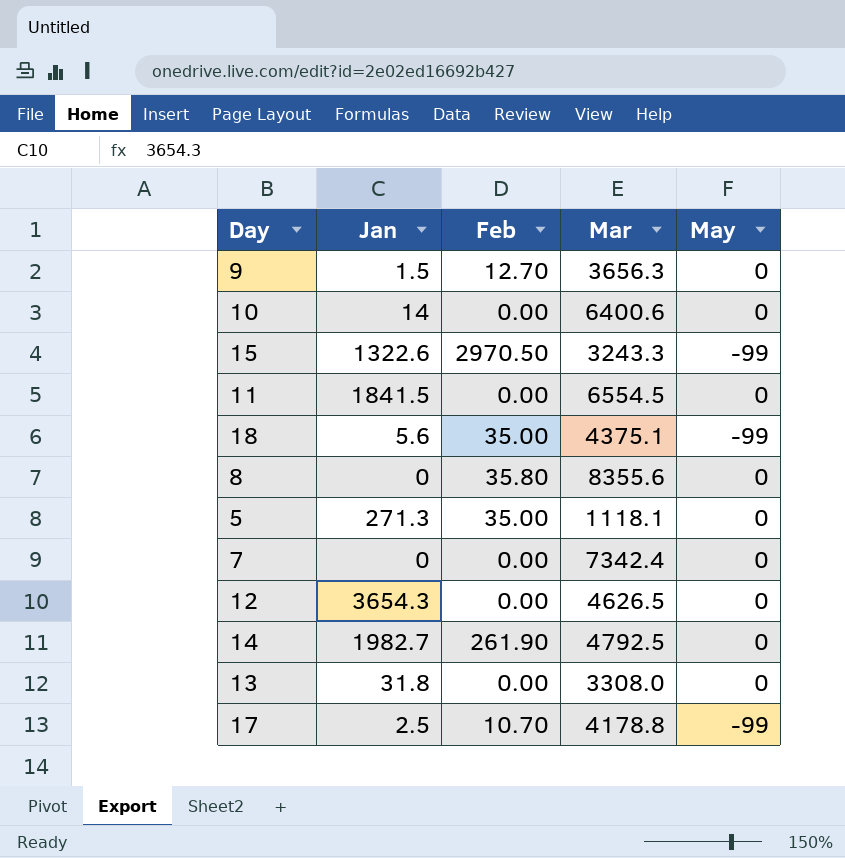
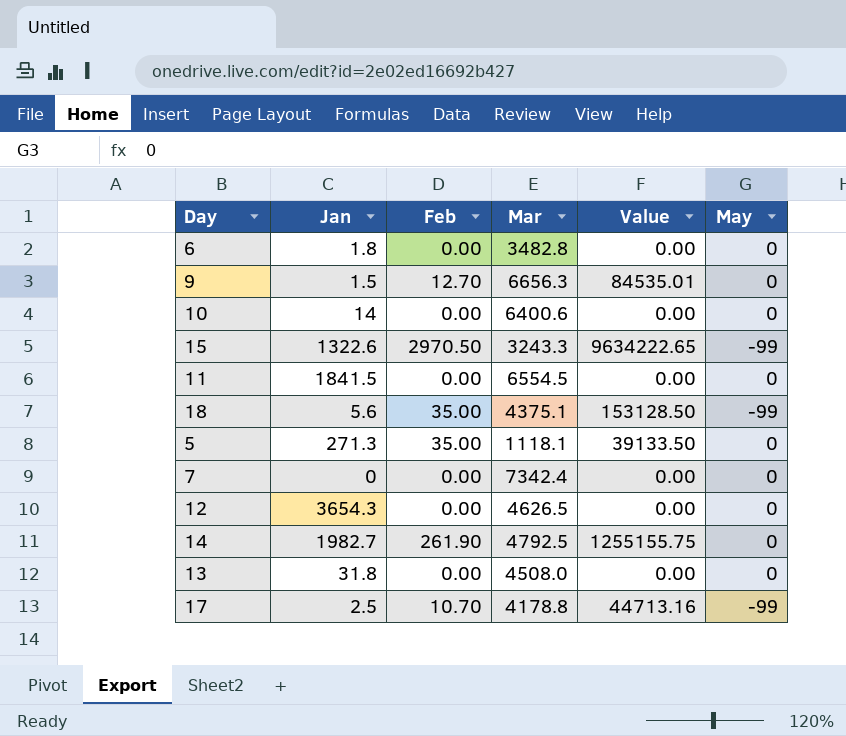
column Value | formula: none -> [Feb] * [Mar]
row 8: 0 | 35.80 | 8355.6 | 0 -> none
row 6: none -> 1.8 | 0.00 | 3482.8 | 0.00 | 0
9 | Mar: 3656.3 -> 6656.3
13 | Mar: 3308.0 -> 4508.0

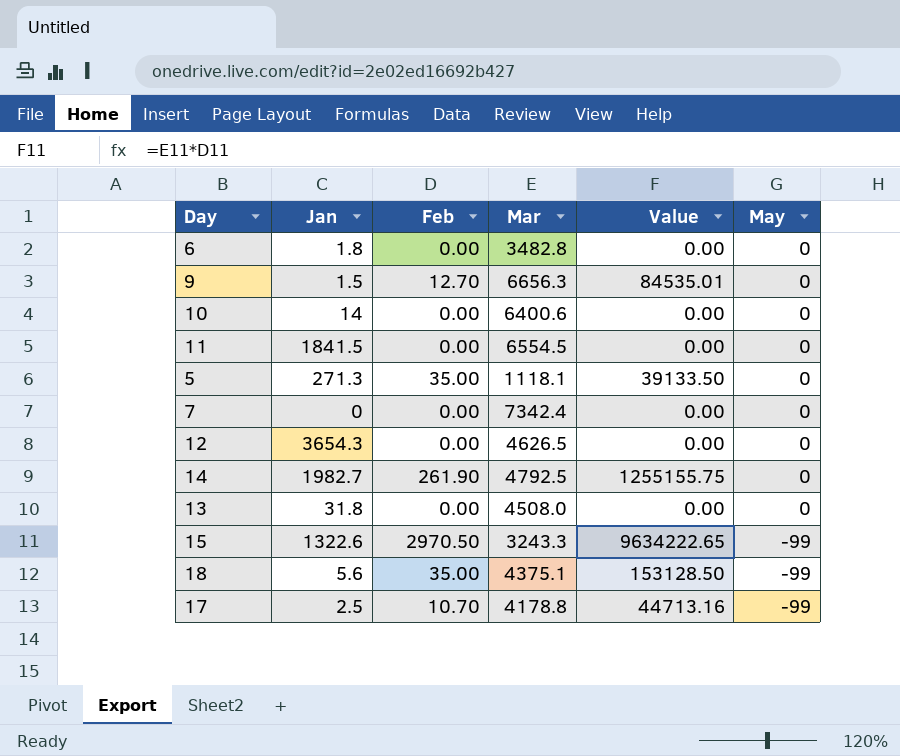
row order: none -> May descending

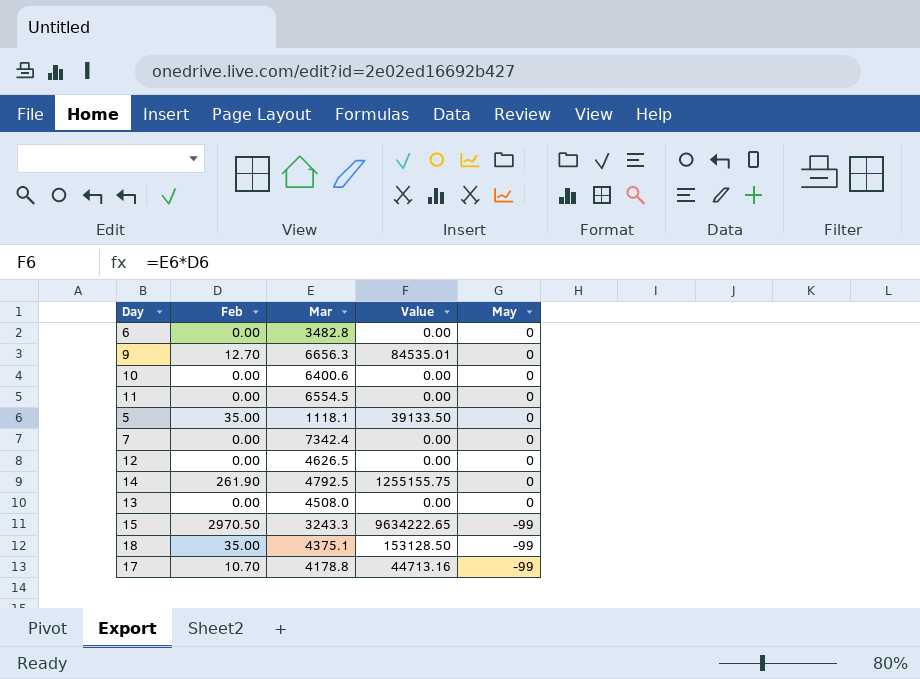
column Jan | position: 2 -> none

